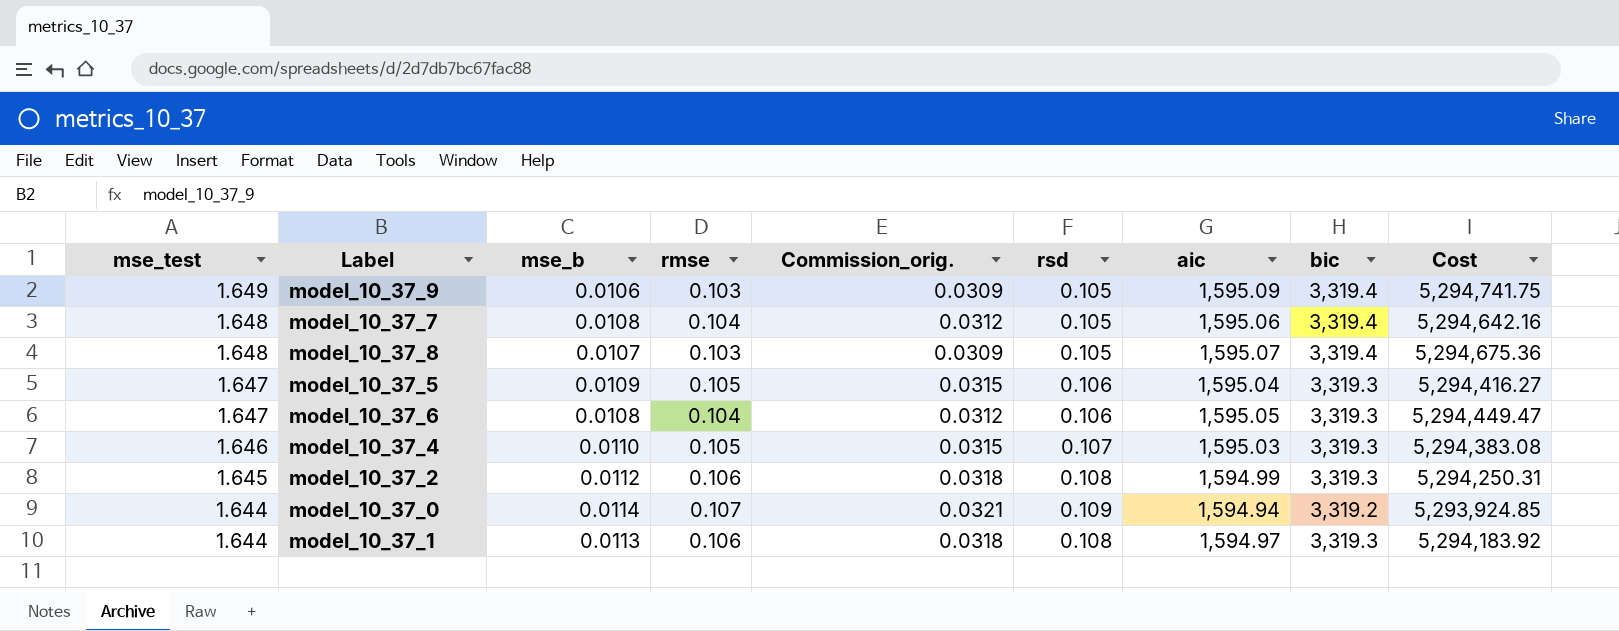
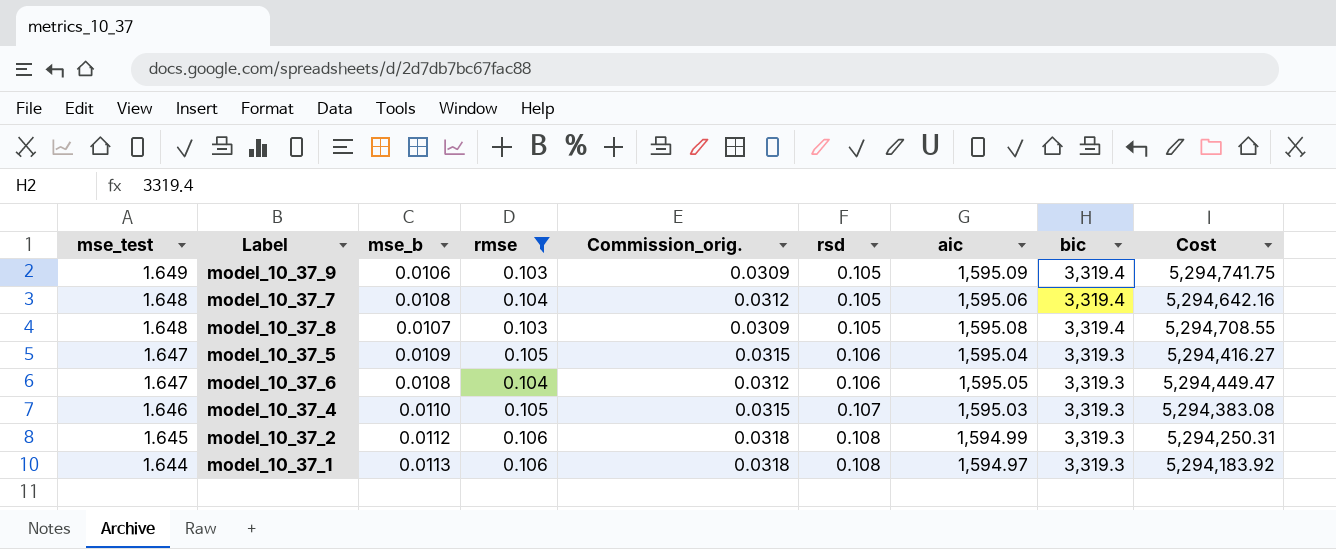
filter: none -> rmse != 0.107
model_10_37_8 | aic: 1,595.07 -> 1,595.08
model_10_37_8 | Cost: 5,294,675.36 -> 5,294,708.55

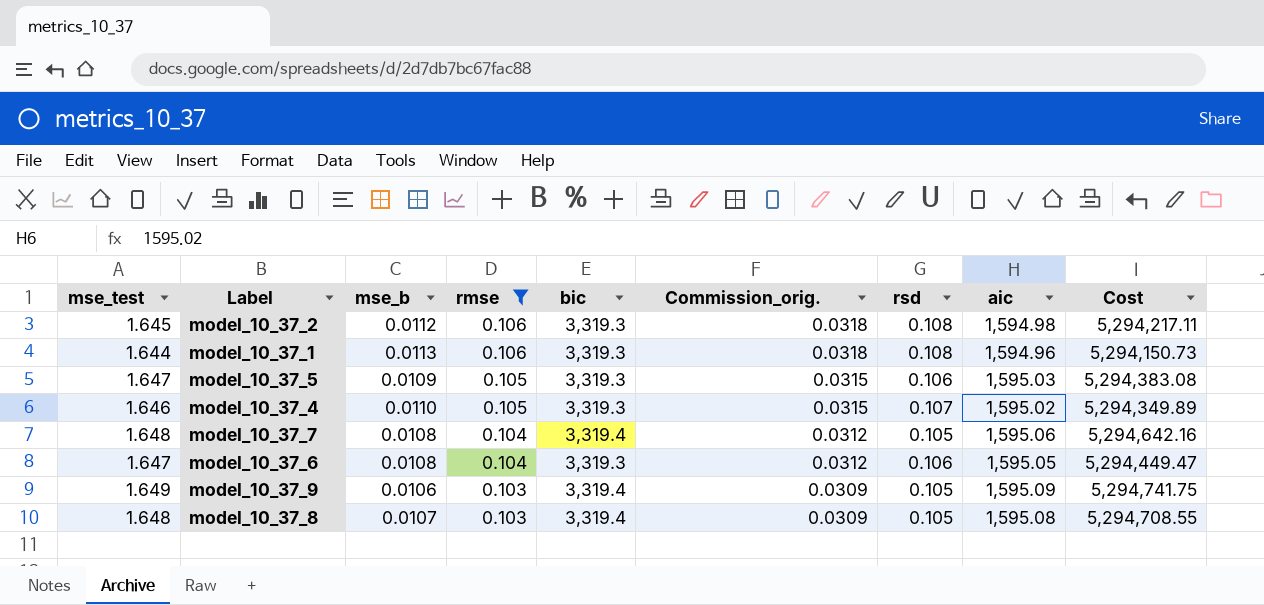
row order: mse_test descending -> rmse descending
column bic | position: 8 -> 5
model_10_37_2 | aic: 1,594.99 -> 1,594.98
model_10_37_2 | Cost: 5,294,250.31 -> 5,294,217.11
model_10_37_1 | aic: 1,594.97 -> 1,594.96
model_10_37_1 | Cost: 5,294,183.92 -> 5,294,150.73
model_10_37_5 | aic: 1,595.04 -> 1,595.03
model_10_37_5 | Cost: 5,294,416.27 -> 5,294,383.08
model_10_37_4 | aic: 1,595.03 -> 1,595.02
model_10_37_4 | Cost: 5,294,383.08 -> 5,294,349.89

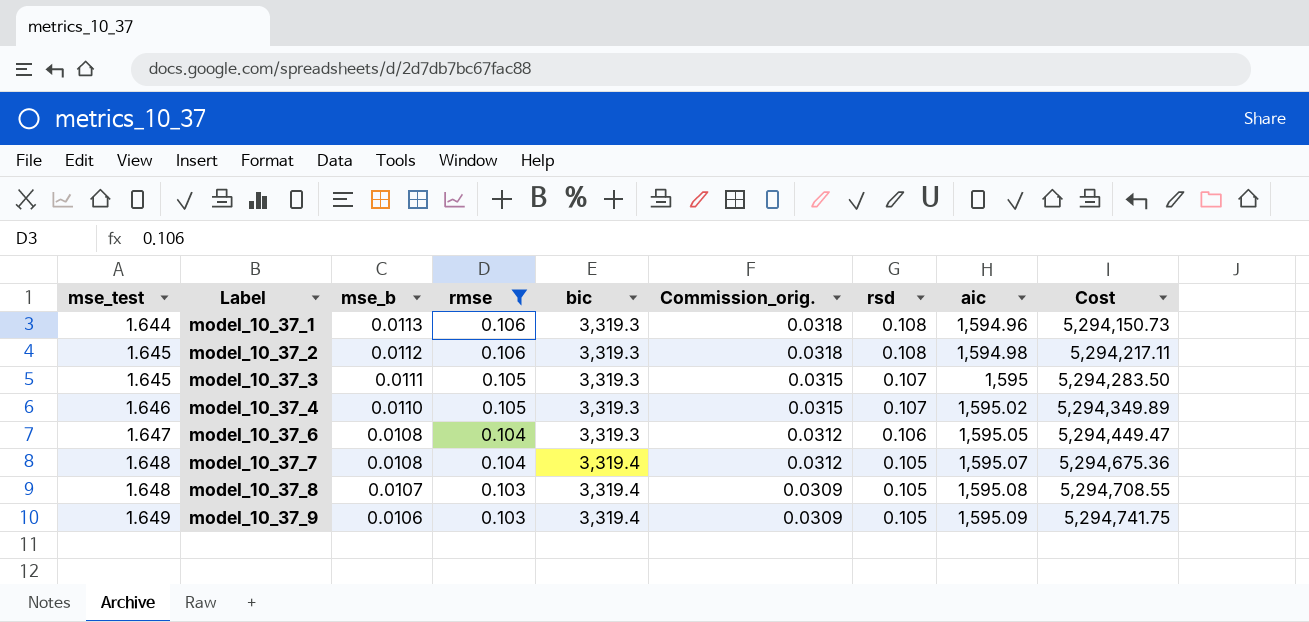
row order: rmse descending -> mse_test ascending
row model_10_37_5: 1.647 | 0.0109 | 0.105 | 3,319.3 | 0.0315 | 0.106 | 1,595.03 | 5,294,383.08 -> none
row model_10_37_3: none -> 1.645 | 0.0111 | 0.105 | 3,319.3 | 0.0315 | 0.107 | 1,595 | 5,294,283.50
model_10_37_7 | aic: 1,595.06 -> 1,595.07
model_10_37_7 | Cost: 5,294,642.16 -> 5,294,675.36

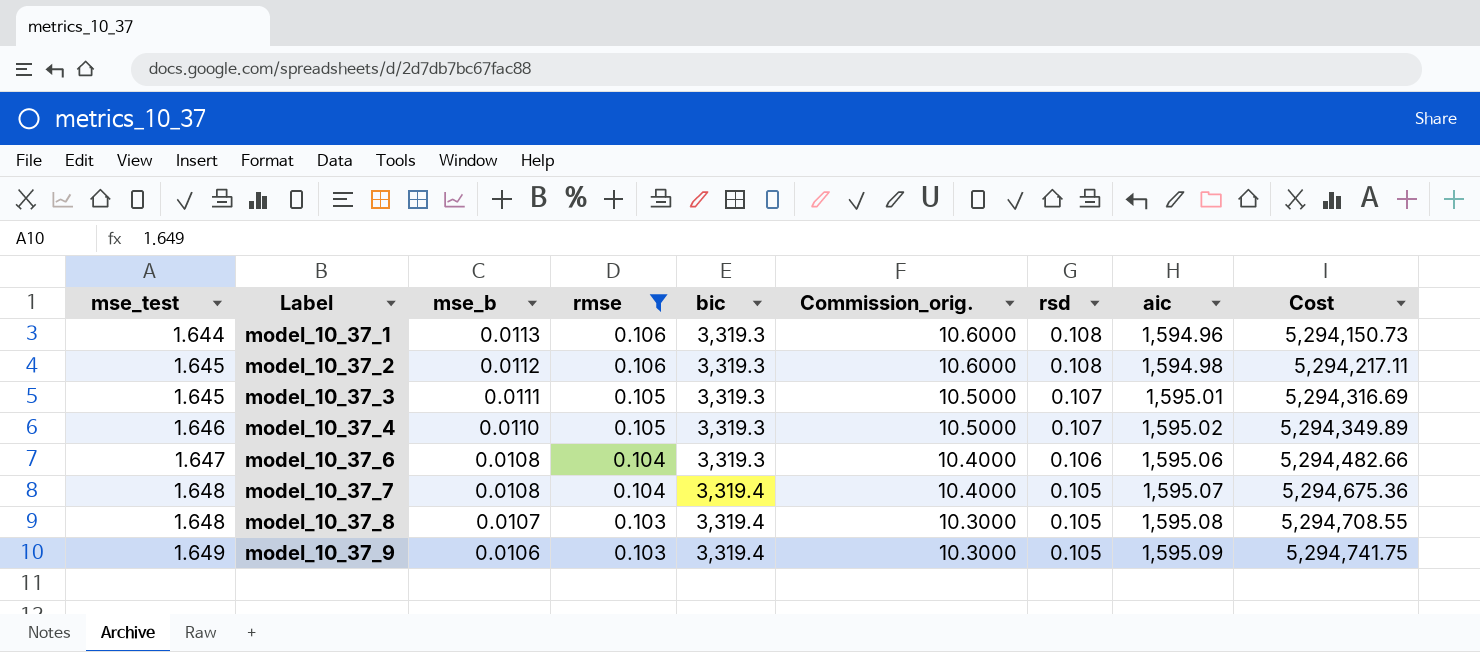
column Commission_orig. | formula: [rmse] * 0.3 -> [rmse] * 100
model_10_37_3 | aic: 1,595 -> 1,595.01
model_10_37_3 | Cost: 5,294,283.50 -> 5,294,316.69
model_10_37_6 | aic: 1,595.05 -> 1,595.06
model_10_37_6 | Cost: 5,294,449.47 -> 5,294,482.66

